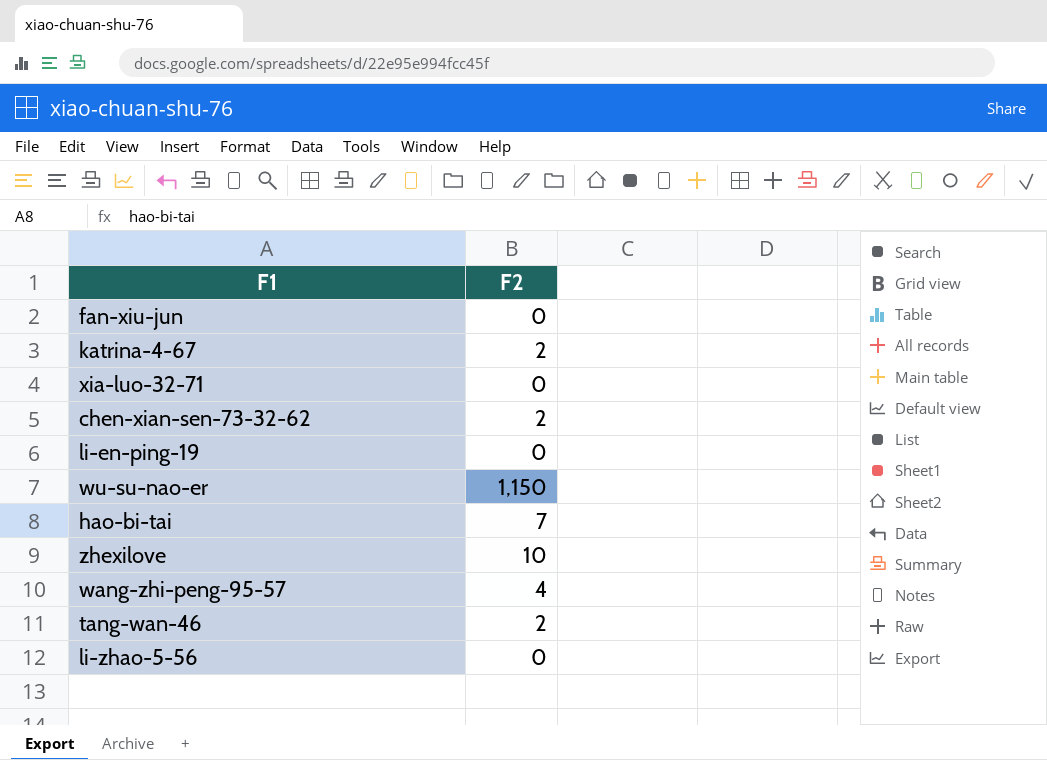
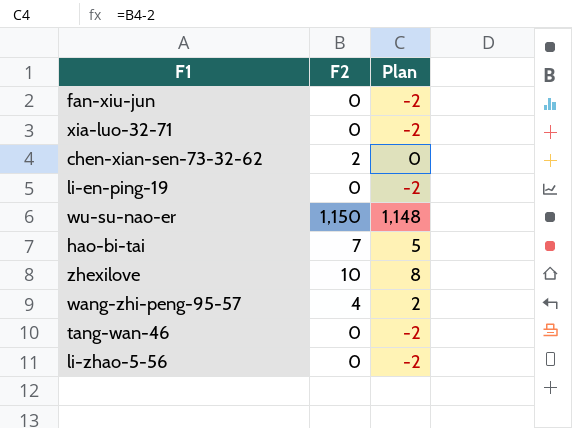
column Plan | formula: none -> [F2] - 2
row katrina-4-67: 2 -> none
tang-wan-46 | F2: 2 -> 0

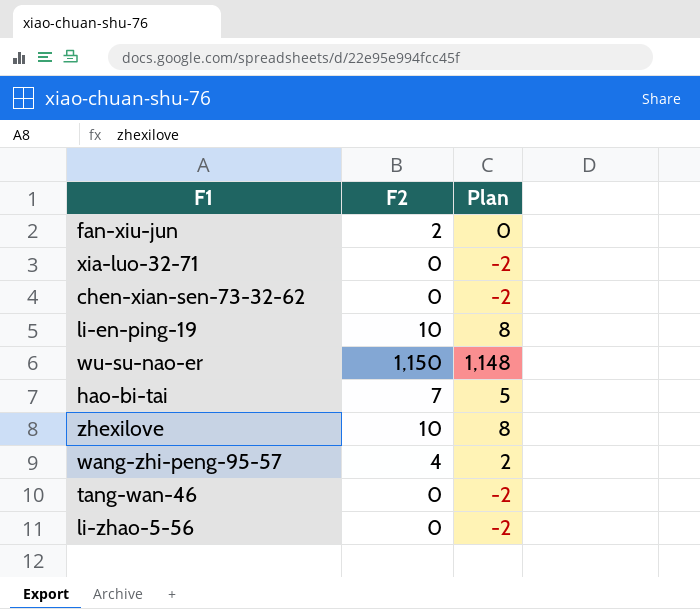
fan-xiu-jun | F2: 0 -> 2
fan-xiu-jun | Plan: -2 -> 0
chen-xian-sen-73-32-62 | F2: 2 -> 0
chen-xian-sen-73-32-62 | Plan: 0 -> -2
li-en-ping-19 | F2: 0 -> 10
li-en-ping-19 | Plan: -2 -> 8

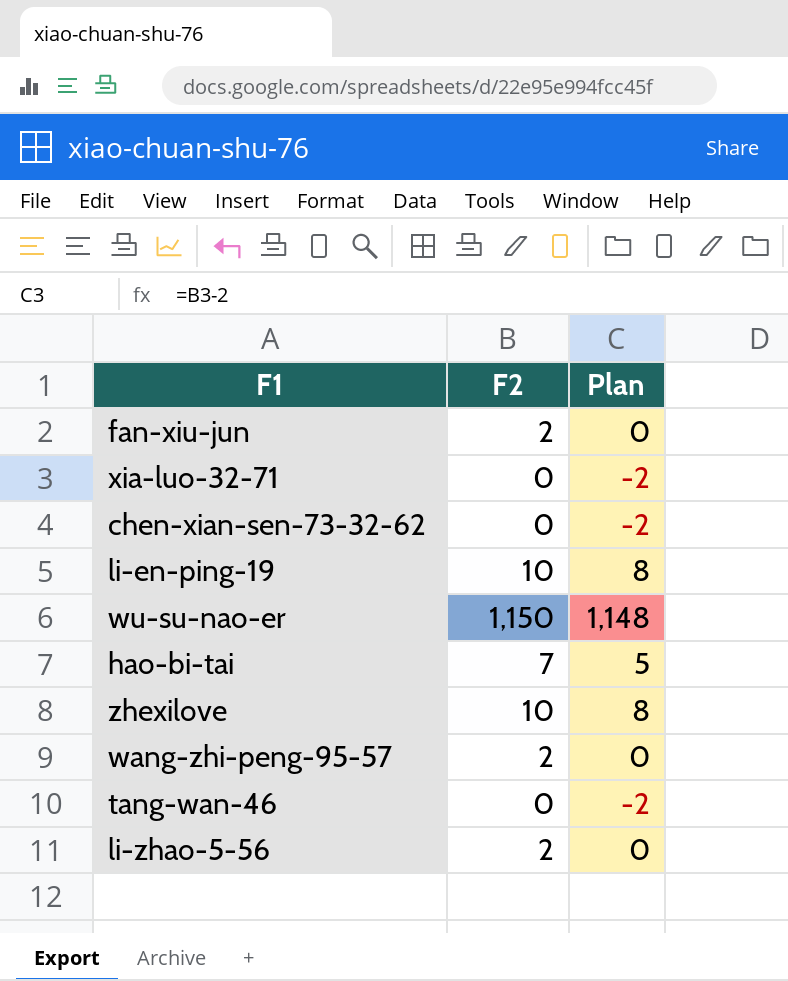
wang-zhi-peng-95-57 | F2: 4 -> 2
wang-zhi-peng-95-57 | Plan: 2 -> 0
li-zhao-5-56 | F2: 0 -> 2
li-zhao-5-56 | Plan: -2 -> 0

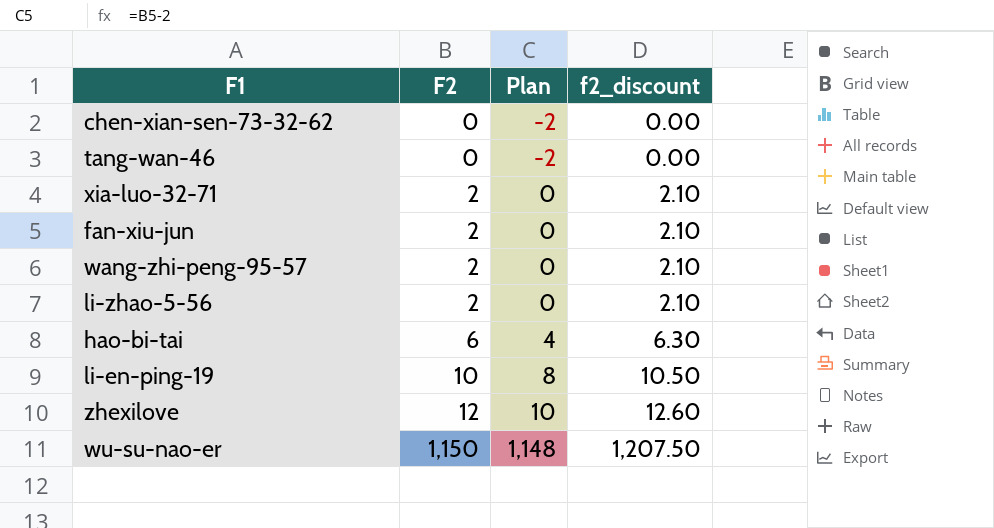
row order: none -> F2 ascending
column f2_discount | formula: none -> [F2] * 1.05
xia-luo-32-71 | F2: 0 -> 2
xia-luo-32-71 | Plan: -2 -> 0
hao-bi-tai | F2: 7 -> 6
hao-bi-tai | Plan: 5 -> 4
zhexilove | F2: 10 -> 12
zhexilove | Plan: 8 -> 10

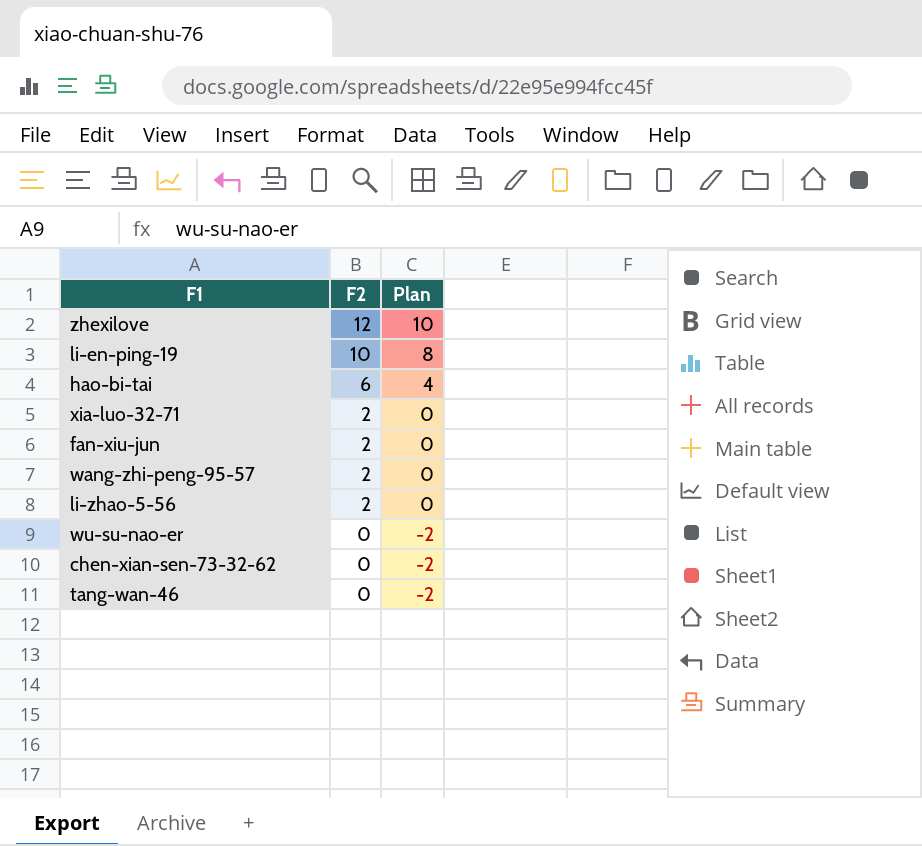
row order: F2 ascending -> F2 descending
column f2_discount | formula: [F2] * 1.05 -> none
wu-su-nao-er | F2: 1,150 -> 0
wu-su-nao-er | Plan: 1,148 -> -2

